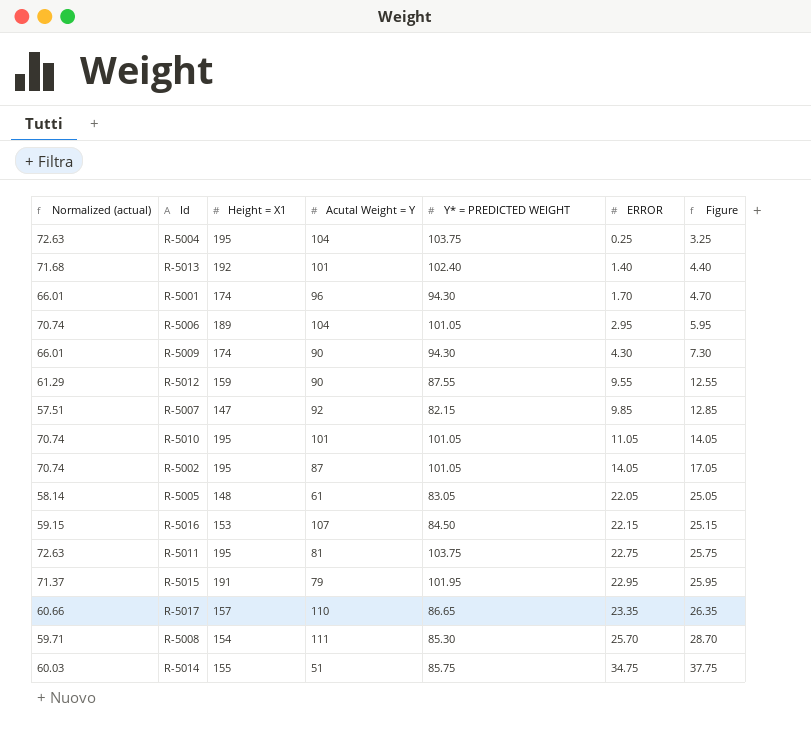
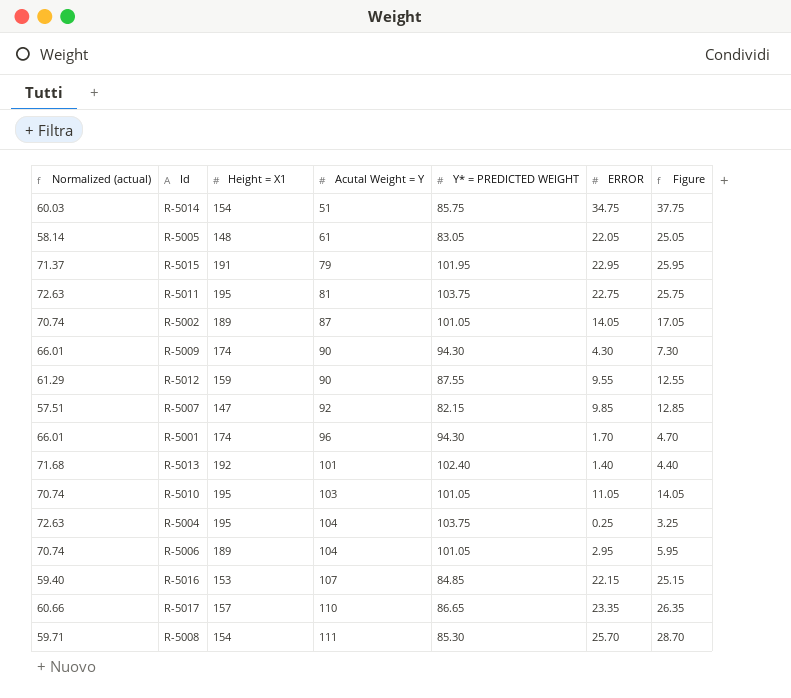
row order: ERROR ascending -> Acutal Weight = Y ascending
R-5014 | Height = X1: 155 -> 154
R-5002 | Height = X1: 195 -> 189
R-5010 | Acutal Weight = Y: 101 -> 103
R-5016 | Normalized (actual): 59.15 -> 59.40
R-5016 | Y* = PREDICTED WEIGHT: 84.50 -> 84.85

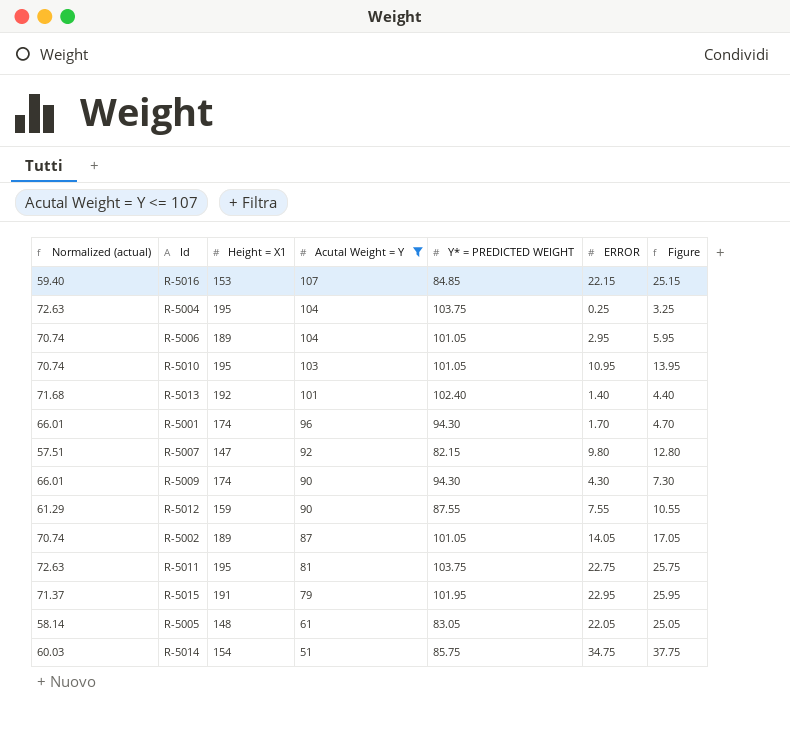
filter: none -> Acutal Weight = Y <= 107
row order: Acutal Weight = Y ascending -> Acutal Weight = Y descending
R-5010 | ERROR: 11.05 -> 10.95
R-5010 | Figure: 14.05 -> 13.95
R-5007 | ERROR: 9.85 -> 9.80
R-5007 | Figure: 12.85 -> 12.80
R-5012 | ERROR: 9.55 -> 7.55
R-5012 | Figure: 12.55 -> 10.55

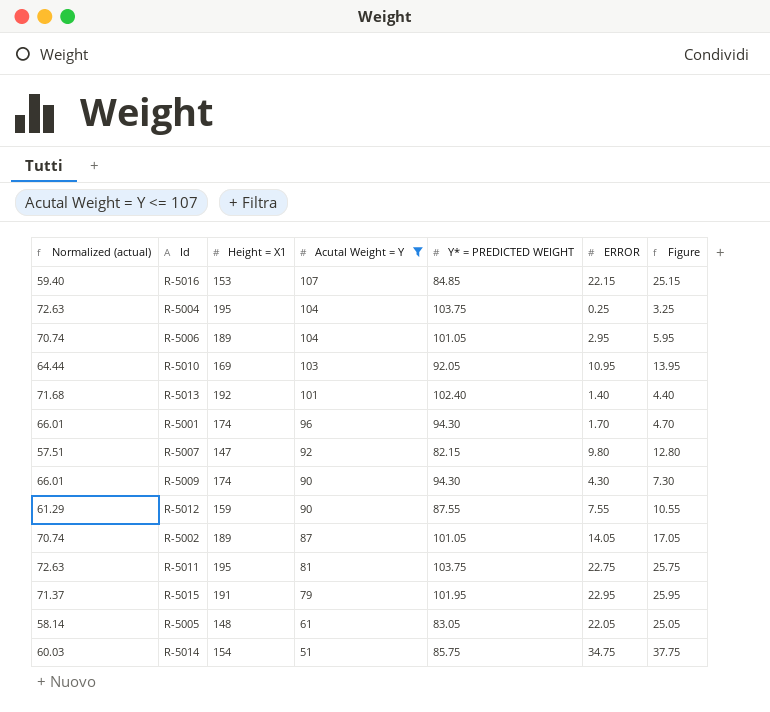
R-5010 | Normalized (actual): 70.74 -> 64.44
R-5010 | Height = X1: 195 -> 169
R-5010 | Y* = PREDICTED WEIGHT: 101.05 -> 92.05

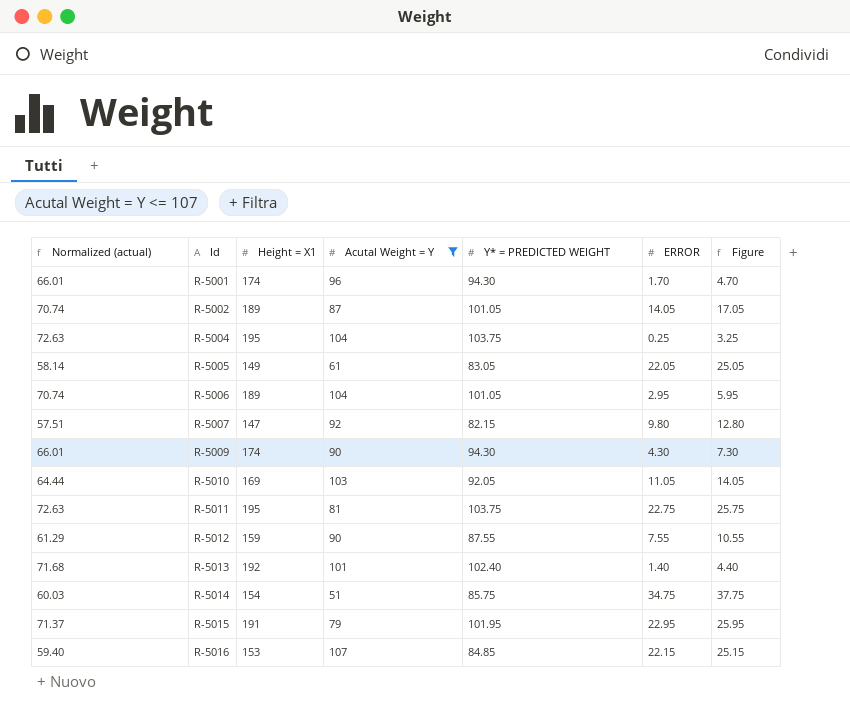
row order: Acutal Weight = Y descending -> Id ascending
R-5005 | Height = X1: 148 -> 149
R-5010 | ERROR: 10.95 -> 11.05
R-5010 | Figure: 13.95 -> 14.05

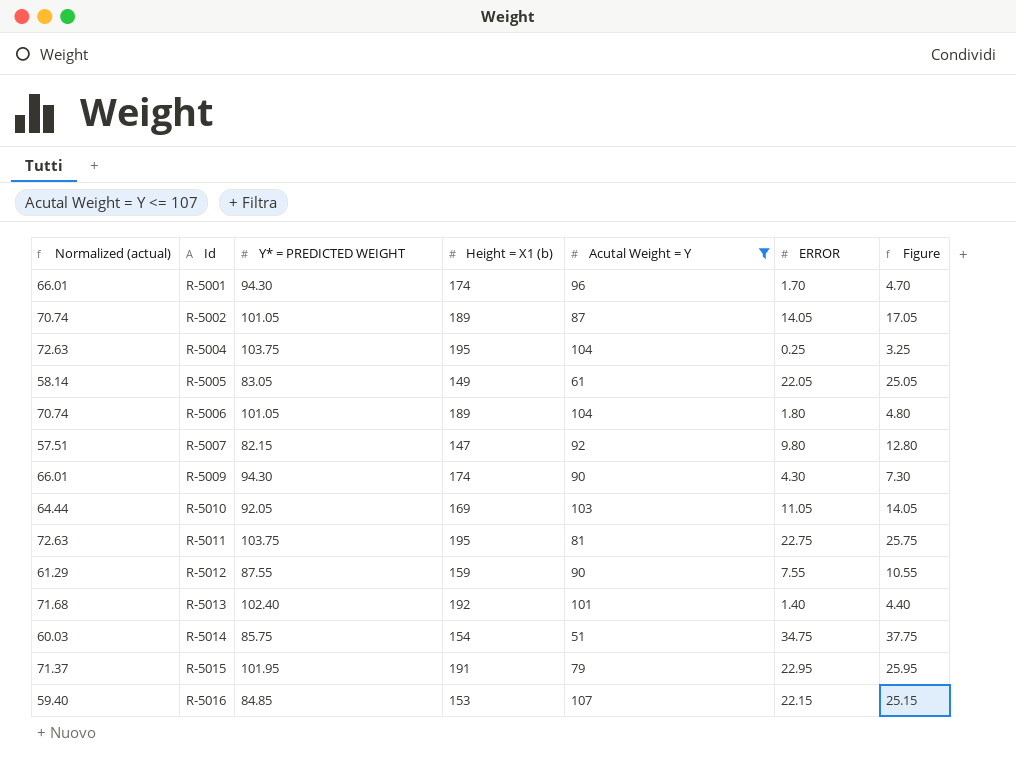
column Y* = PREDICTED WEIGHT | position: 5 -> 3
column name: Height = X1 -> Height = X1 (b)
R-5006 | ERROR: 2.95 -> 1.80
R-5006 | Figure: 5.95 -> 4.80

